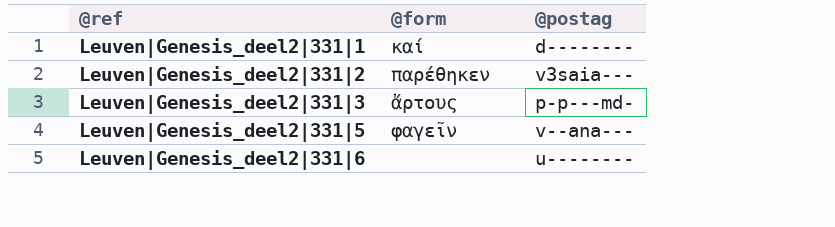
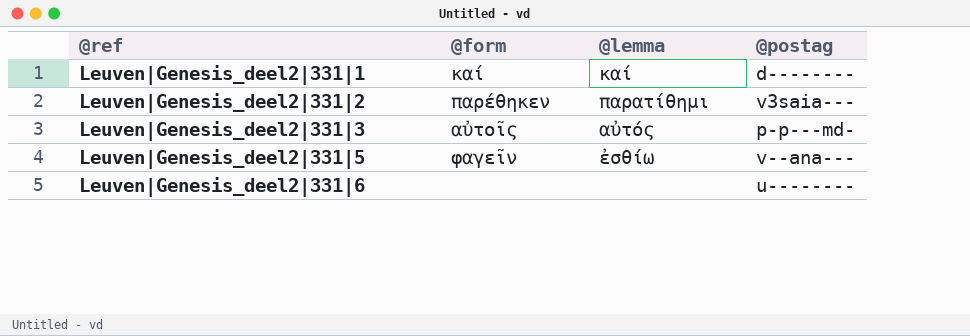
column @lemma | position: none -> 3
Leuven|Genesis_deel2|331|3 | @form: ἄρτους -> αὐτοῖς

